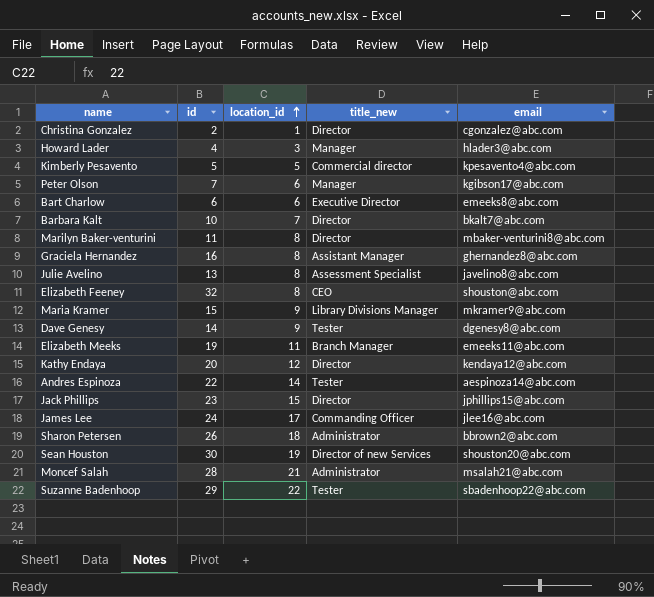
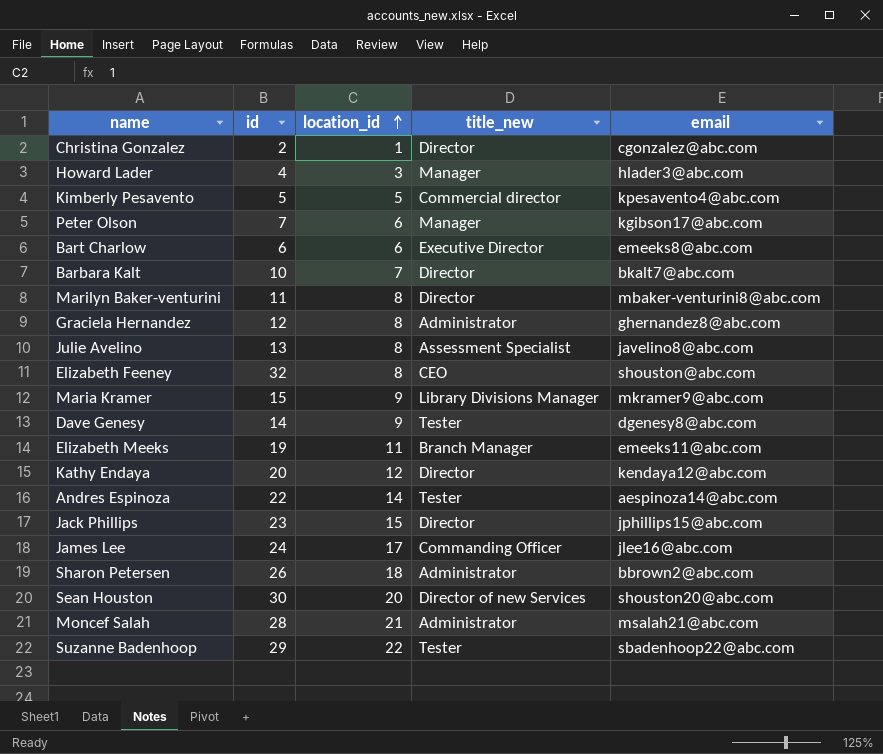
Graciela Hernandez | id: 16 -> 12
Graciela Hernandez | title_new: Assistant Manager -> Administrator
Sean Houston | location_id: 19 -> 20

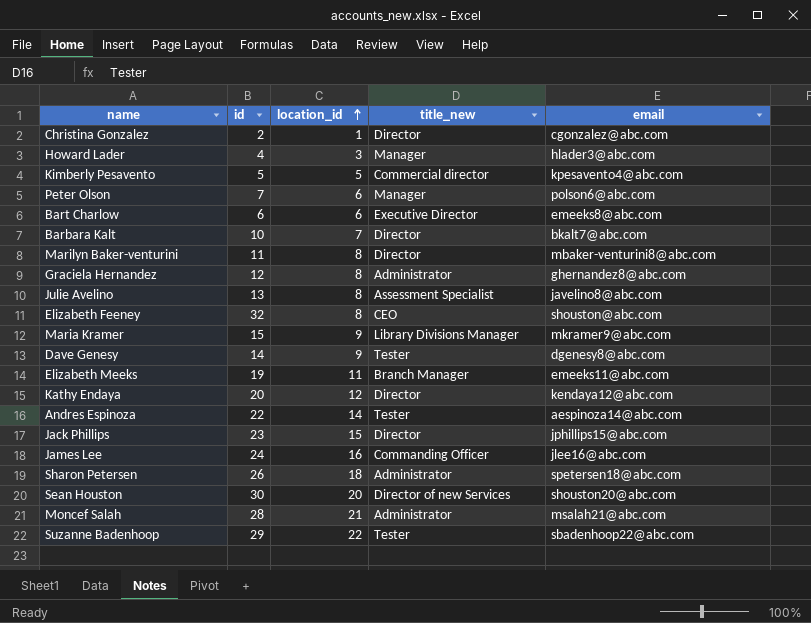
Peter Olson | email: kgibson17@abc.com -> polson6@abc.com
James Lee | location_id: 17 -> 16
Sharon Petersen | email: bbrown2@abc.com -> spetersen18@abc.com

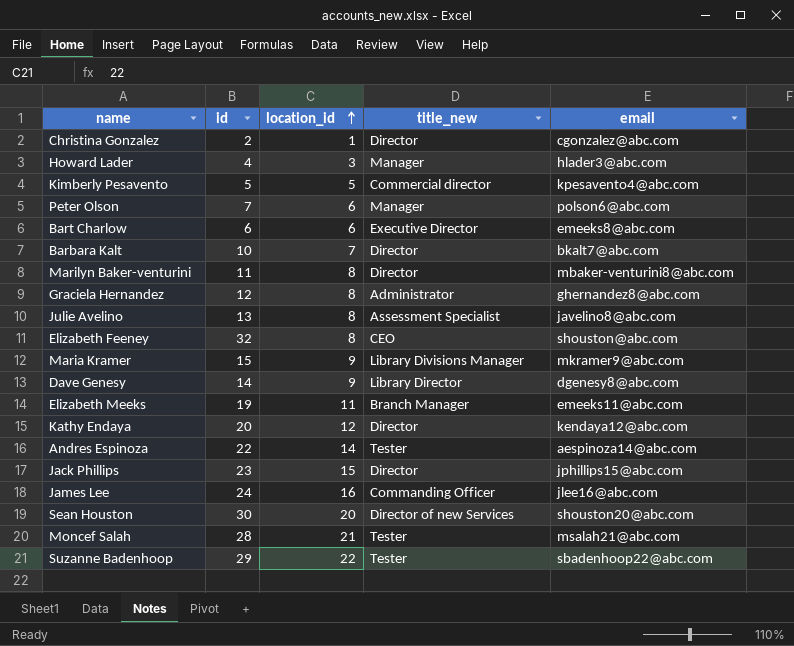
row Sharon Petersen: 26 | 18 | Administrator | spetersen18@abc.com -> none
Dave Genesy | title_new: Tester -> Library Director
Moncef Salah | title_new: Administrator -> Tester

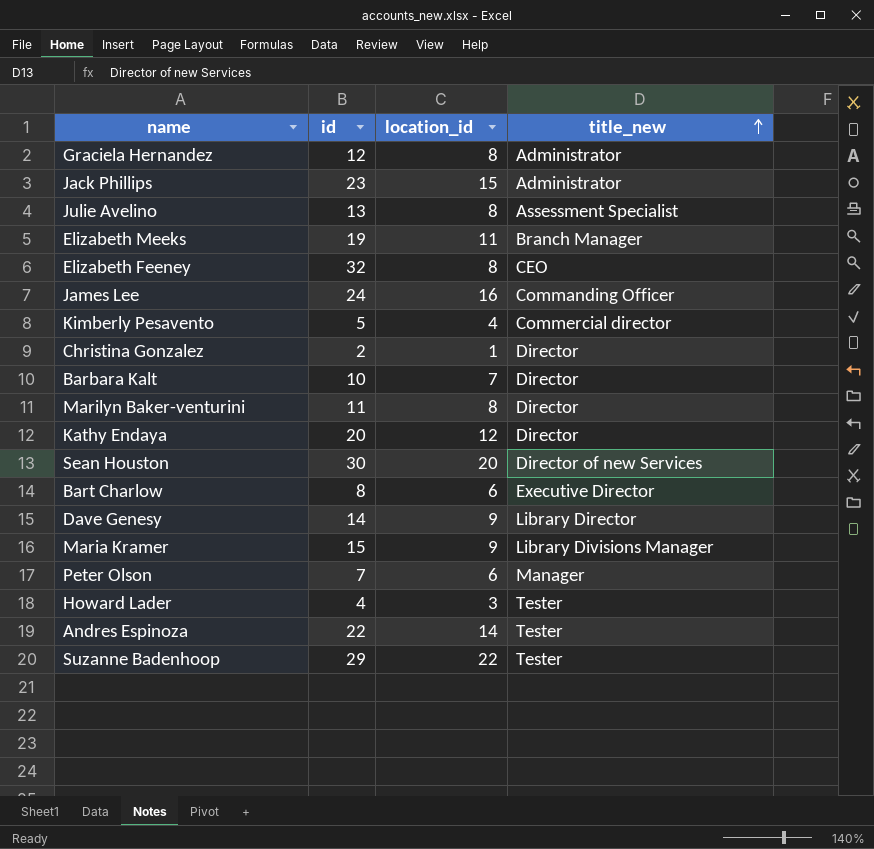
row order: location_id ascending -> title_new ascending
column email | position: 5 -> none
row Moncef Salah: 28 | 21 | Tester | msalah21@abc.com -> none
Jack Phillips | title_new: Director -> Administrator
Kimberly Pesavento | location_id: 5 -> 4
Bart Charlow | id: 6 -> 8
Howard Lader | title_new: Manager -> Tester

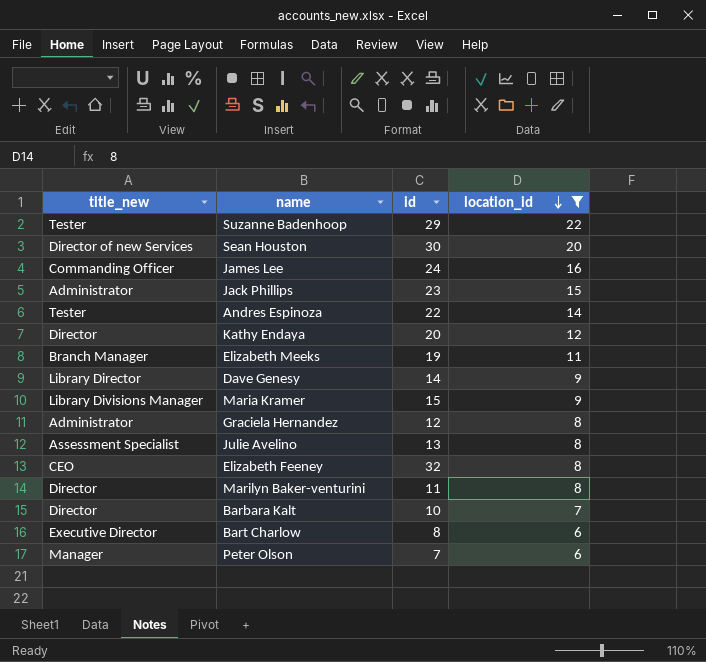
filter: none -> location_id >= 6
row order: title_new ascending -> location_id descending
column title_new | position: 4 -> 1

